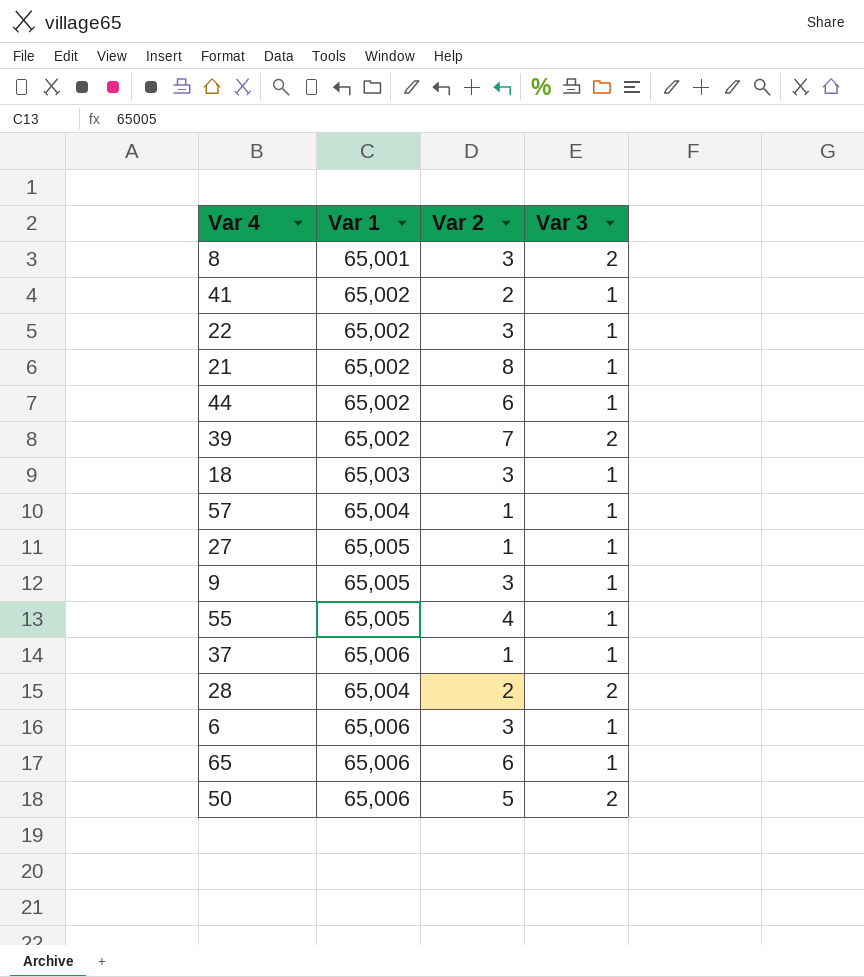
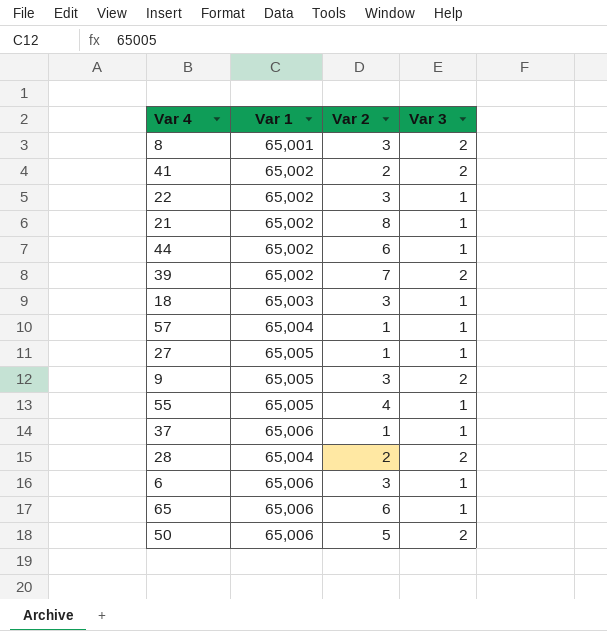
41 | Var 3: 1 -> 2
9 | Var 3: 1 -> 2

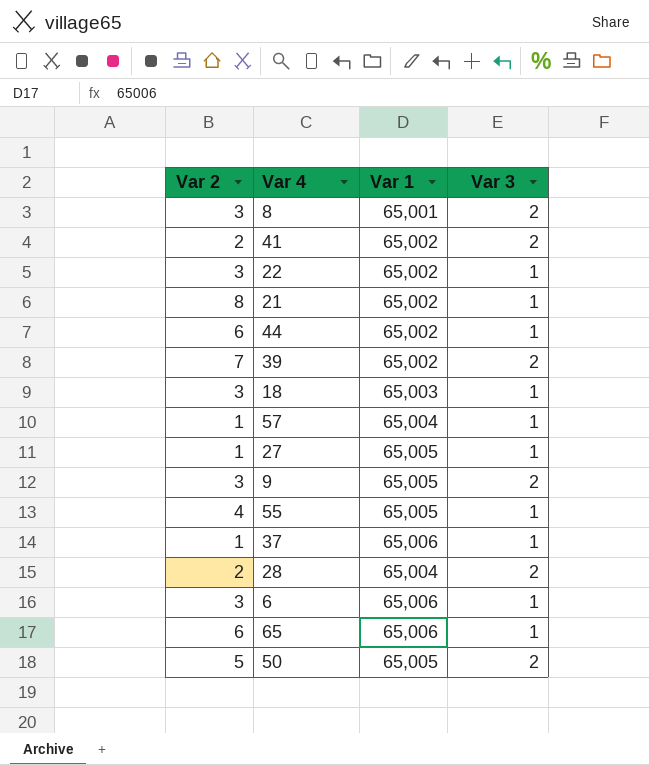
column Var 2 | position: 3 -> 1
50 | Var 1: 65,006 -> 65,005

